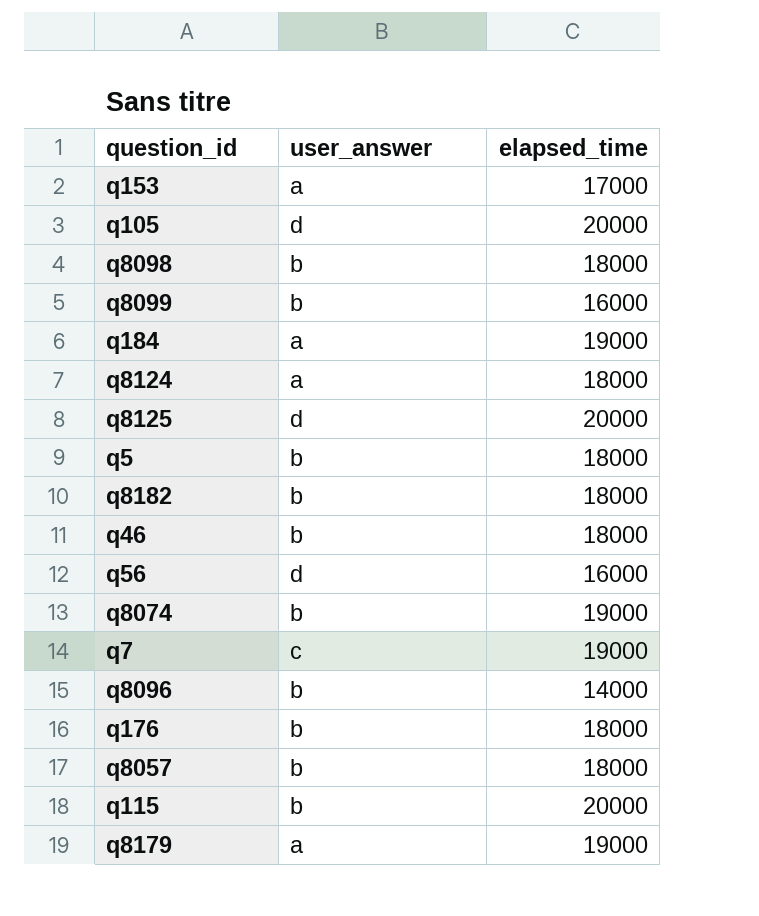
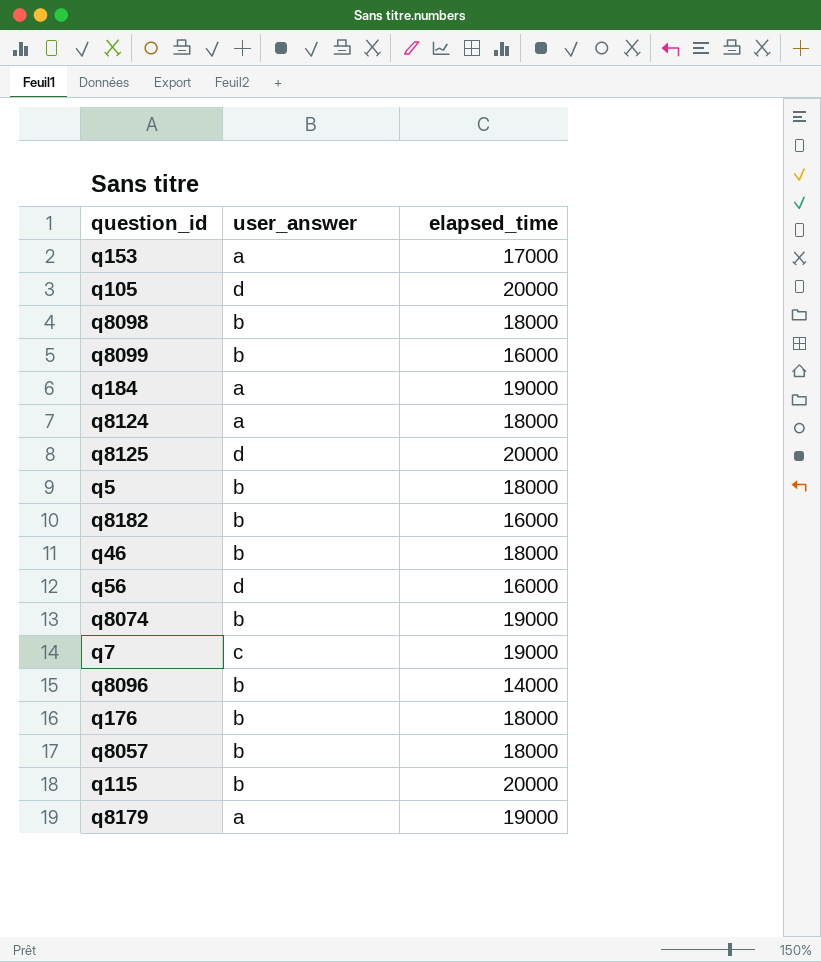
q8182 | elapsed_time: 18000 -> 16000

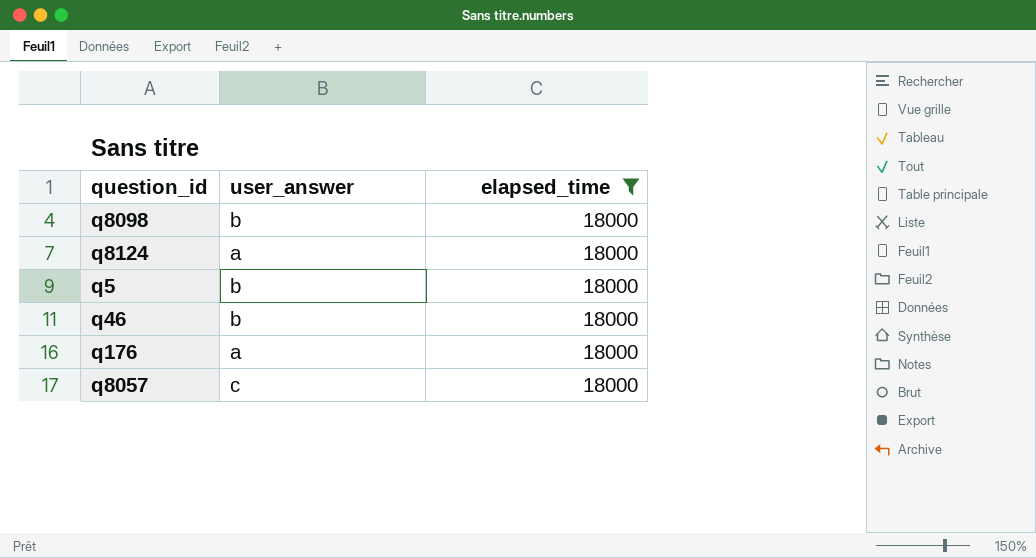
filter: none -> elapsed_time = 18000
q176 | user_answer: b -> a
q8057 | user_answer: b -> c

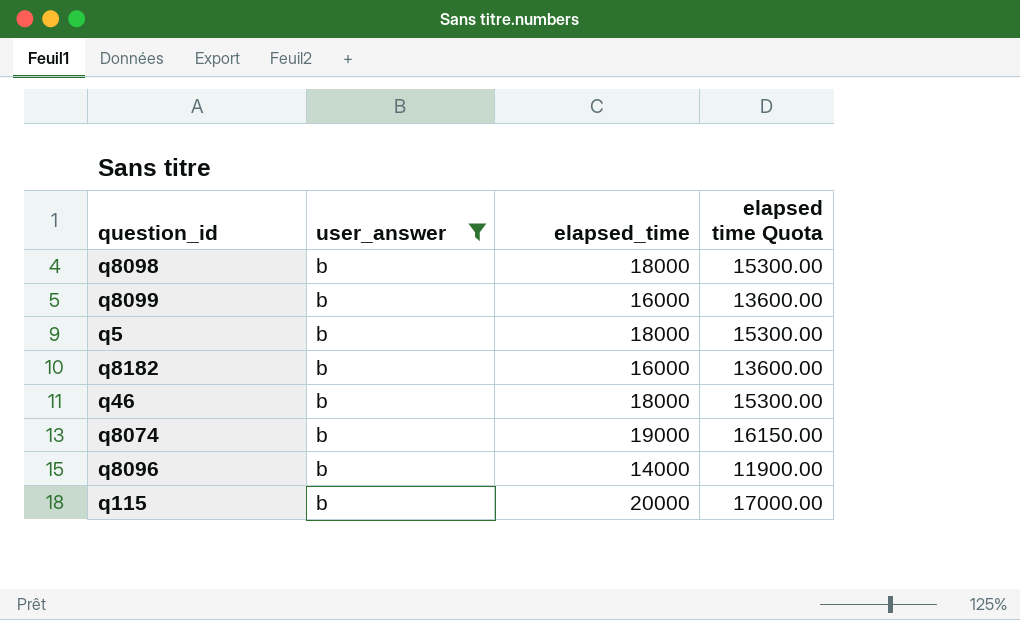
filter: elapsed_time = 18000 -> user_answer = b
column elapsed time Quota | formula: none -> [elapsed_time] * 0.85

